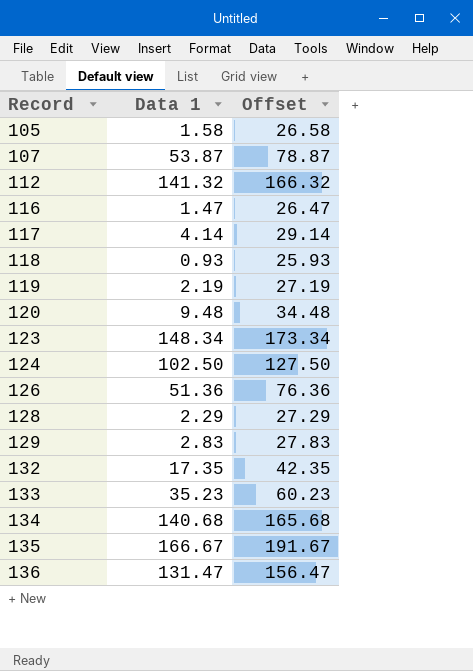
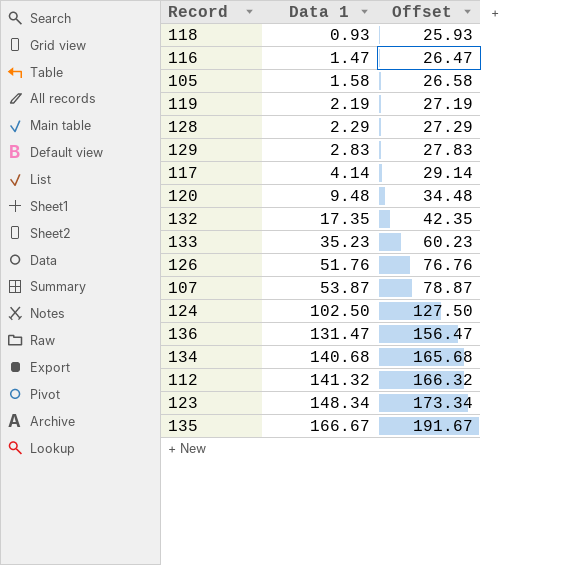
row order: Record ascending -> Data 1 ascending
126 | Data 1: 51.36 -> 51.76
126 | Offset: 76.36 -> 76.76

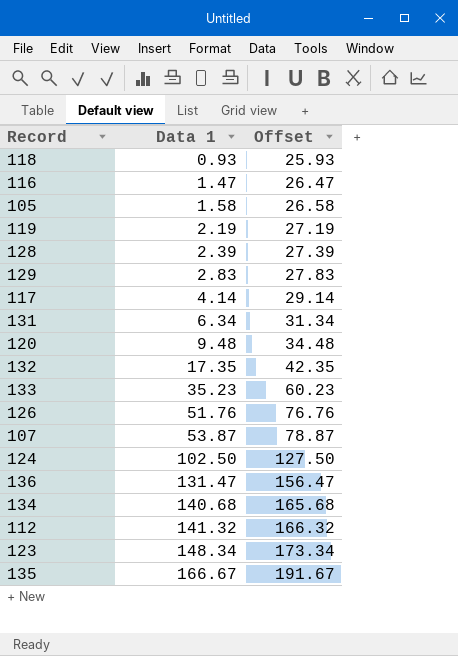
128 | Data 1: 2.29 -> 2.39
128 | Offset: 27.29 -> 27.39
row 131: none -> 6.34 | 31.34

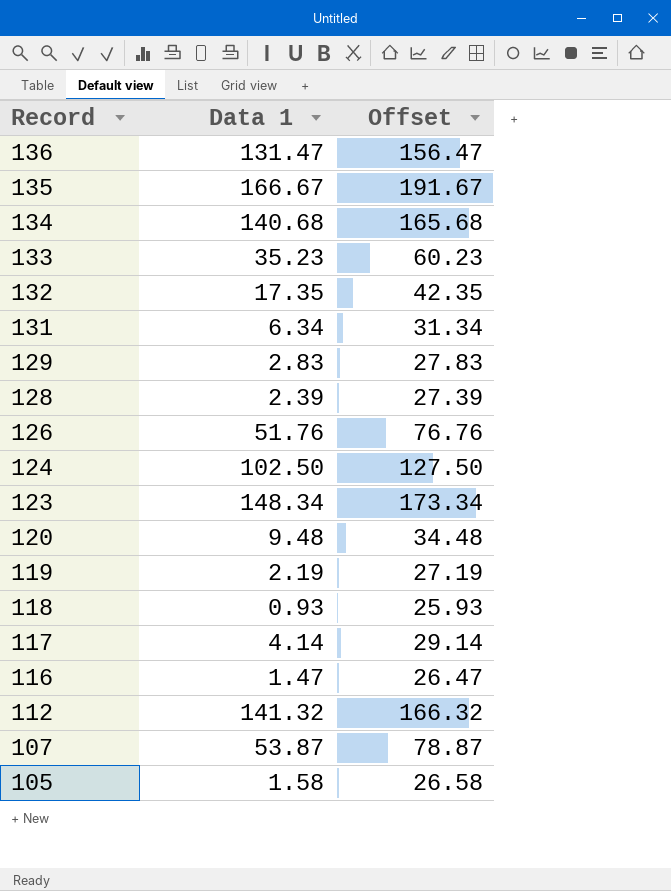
row order: Data 1 ascending -> Record descending

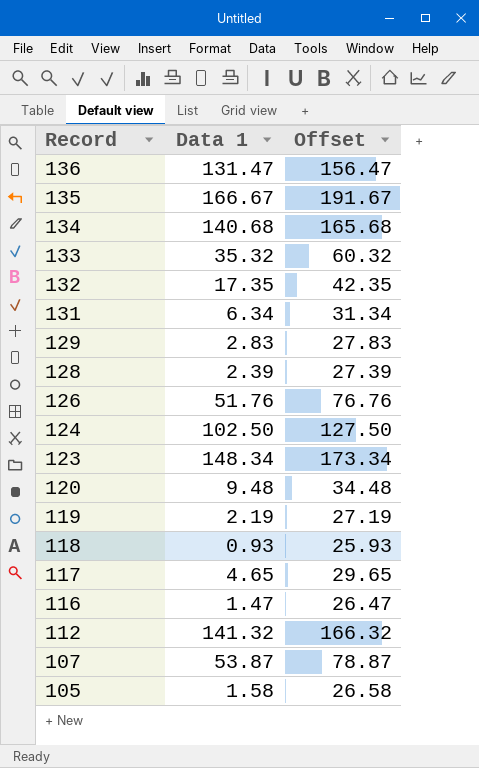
133 | Data 1: 35.23 -> 35.32
133 | Offset: 60.23 -> 60.32
117 | Data 1: 4.14 -> 4.65
117 | Offset: 29.14 -> 29.65

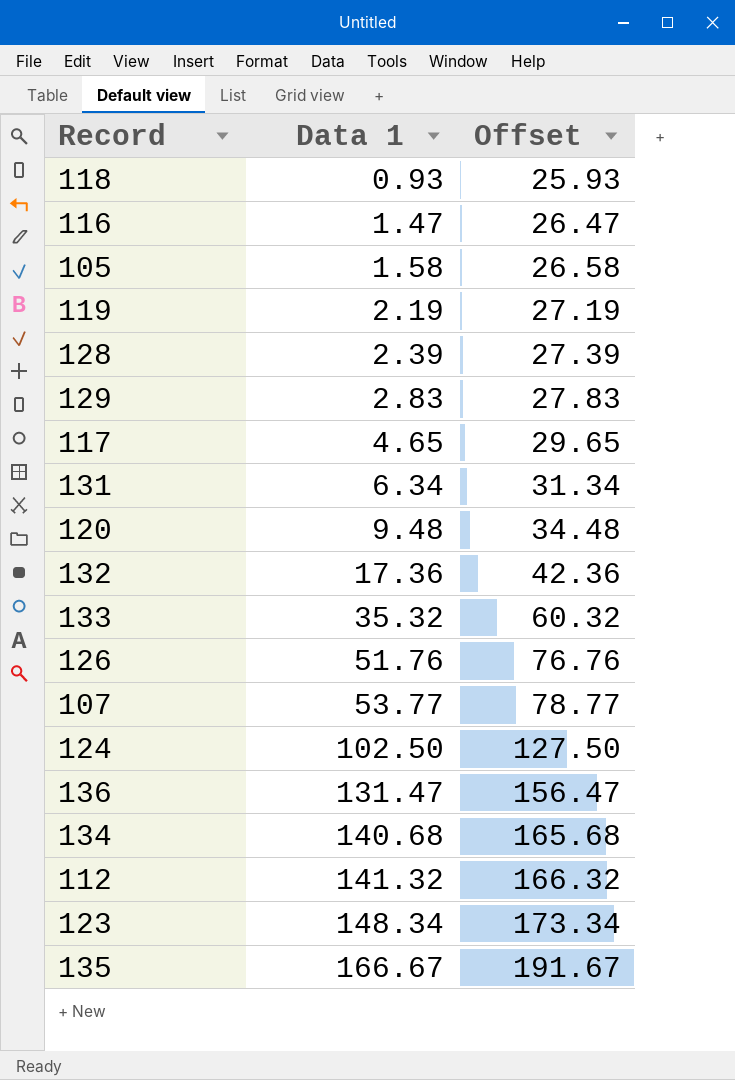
row order: Record descending -> Data 1 ascending
132 | Data 1: 17.35 -> 17.36
132 | Offset: 42.35 -> 42.36
107 | Data 1: 53.87 -> 53.77
107 | Offset: 78.87 -> 78.77

